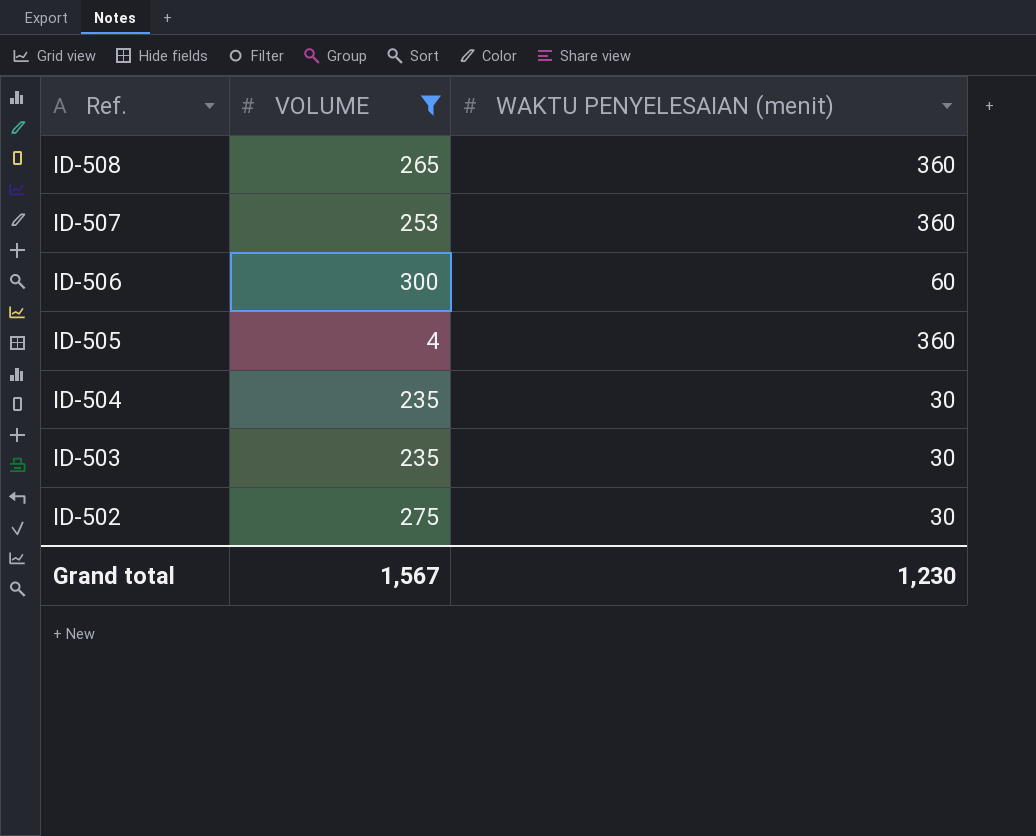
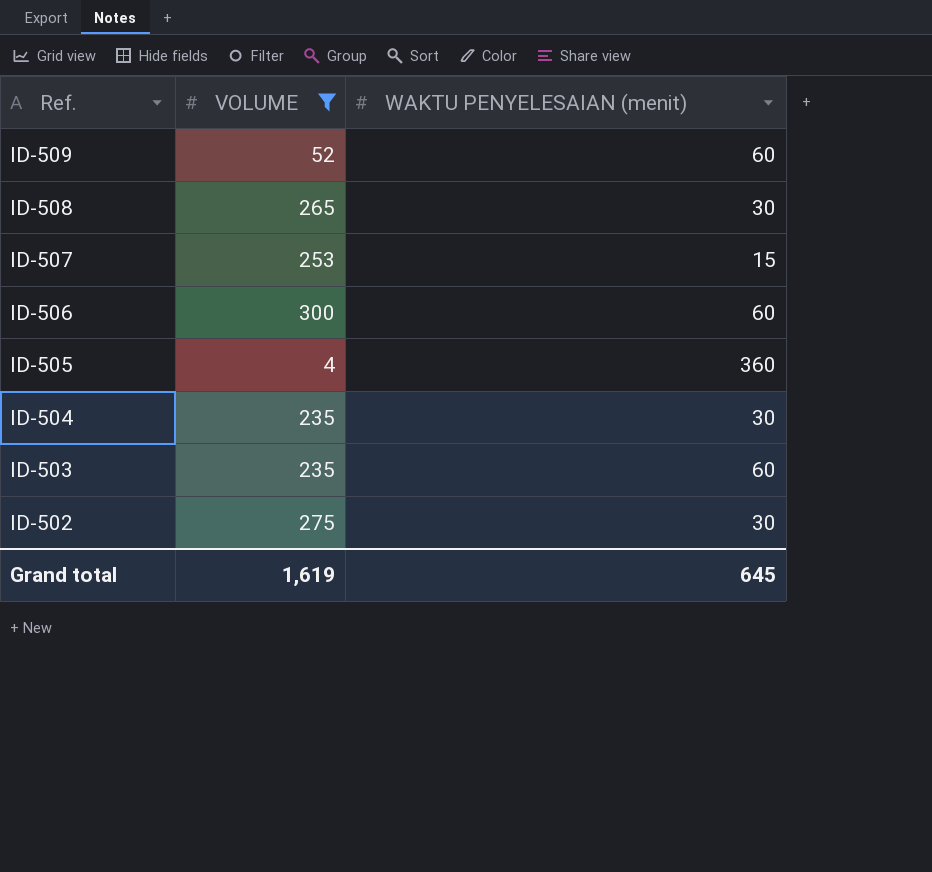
row ID-509: none -> 52 | 60
ID-508 | WAKTU PENYELESAIAN (menit): 360 -> 30
ID-507 | WAKTU PENYELESAIAN (menit): 360 -> 15
ID-503 | WAKTU PENYELESAIAN (menit): 30 -> 60
Grand total | VOLUME: 1,567 -> 1,619
Grand total | WAKTU PENYELESAIAN (menit): 1,230 -> 645

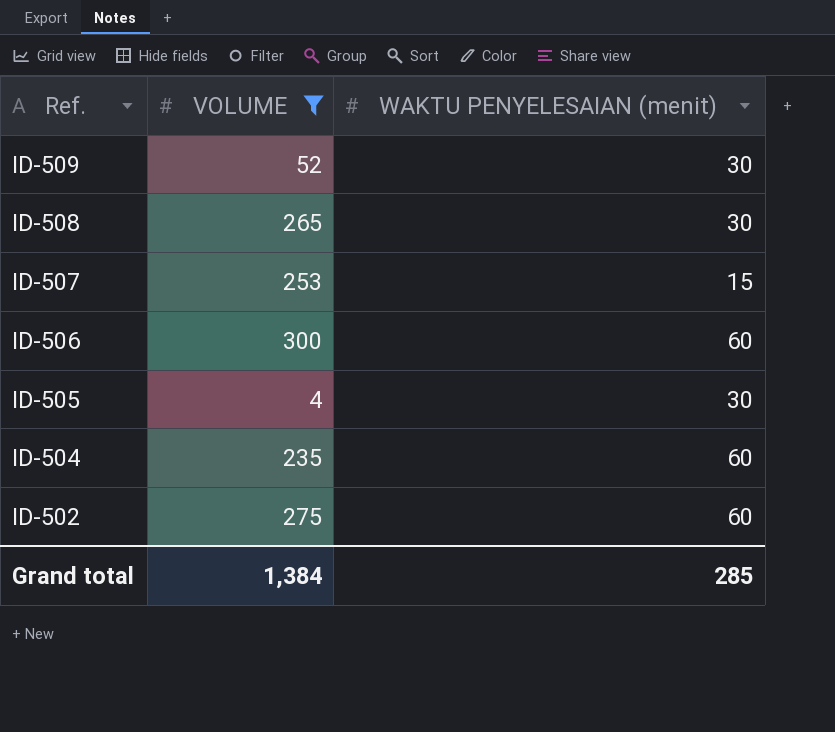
row ID-503: 235 | 60 -> none
ID-509 | WAKTU PENYELESAIAN (menit): 60 -> 30
ID-505 | WAKTU PENYELESAIAN (menit): 360 -> 30
ID-504 | WAKTU PENYELESAIAN (menit): 30 -> 60
ID-502 | WAKTU PENYELESAIAN (menit): 30 -> 60
Grand total | VOLUME: 1,619 -> 1,384
Grand total | WAKTU PENYELESAIAN (menit): 645 -> 285

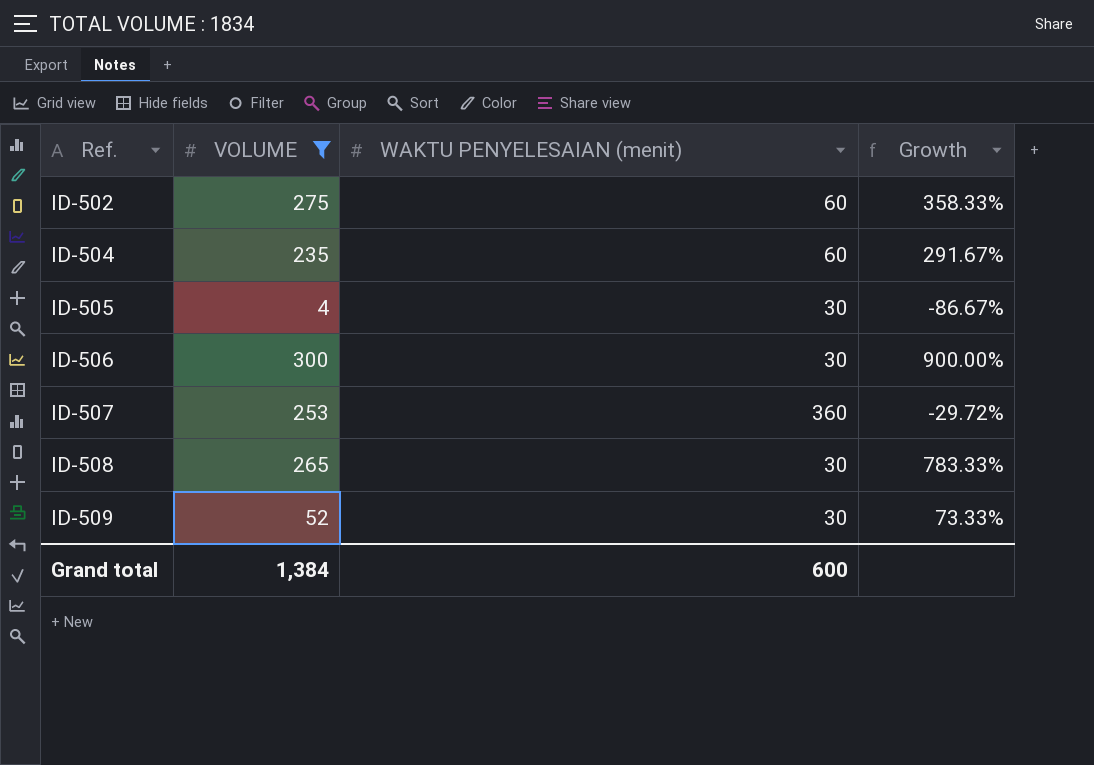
row order: Ref. descending -> Ref. ascending
column Growth | formula: none -> ([VOLUME] - [WAKTU PENYELESAIAN (menit)]) / [WAKTU PENYELESAIAN (menit)]
ID-506 | WAKTU PENYELESAIAN (menit): 60 -> 30
ID-507 | WAKTU PENYELESAIAN (menit): 15 -> 360
Grand total | WAKTU PENYELESAIAN (menit): 285 -> 600

